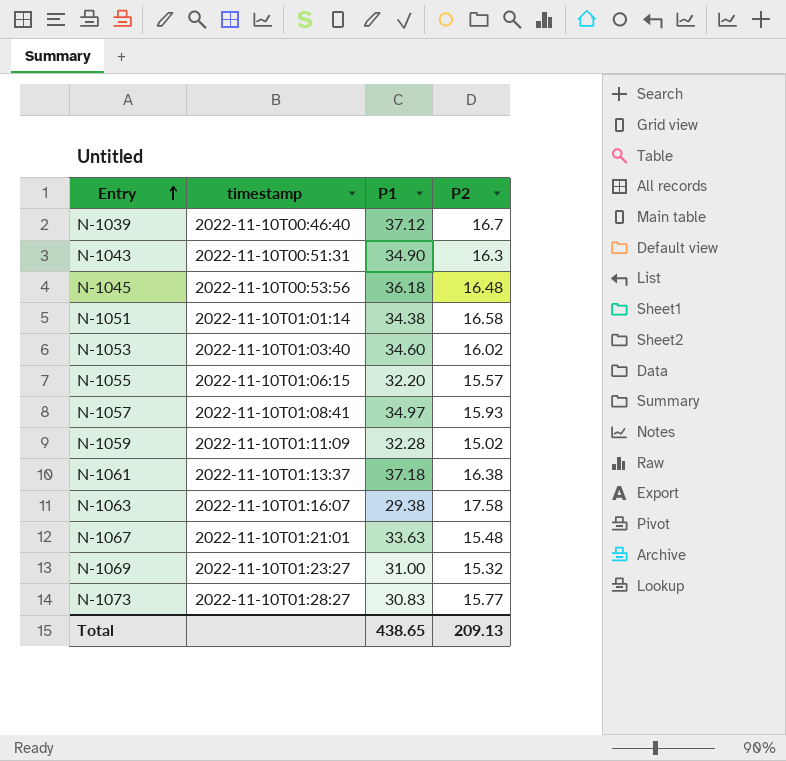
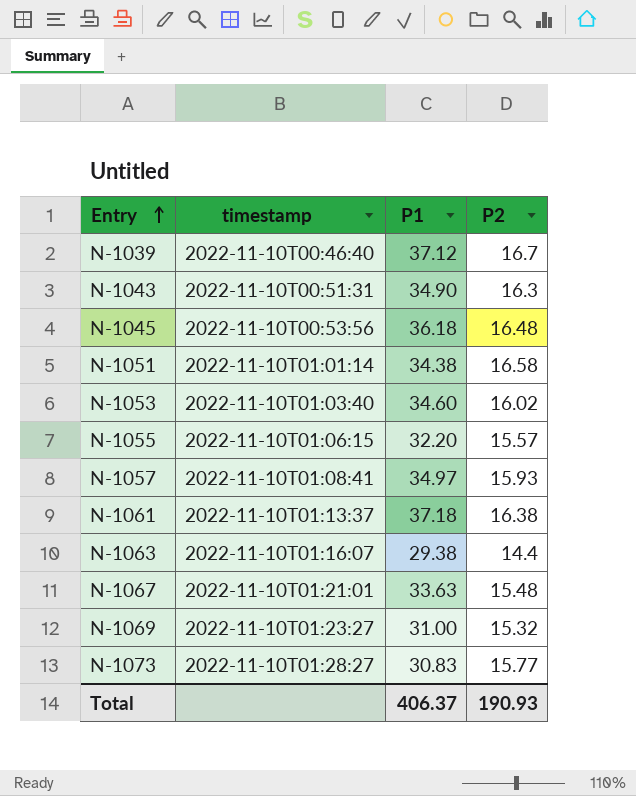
row N-1059: 2022-11-10T01:11:09 | 32.28 | 15.02 -> none
N-1063 | P2: 17.58 -> 14.4
Total | P1: 438.65 -> 406.37
Total | P2: 209.13 -> 190.93

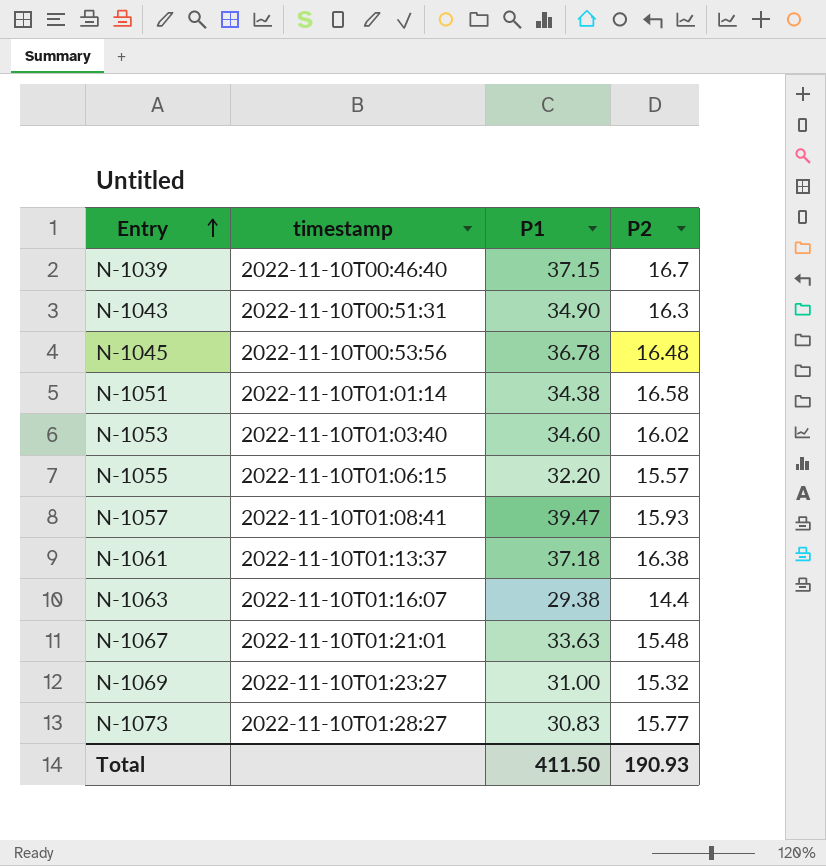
N-1039 | P1: 37.12 -> 37.15
N-1045 | P1: 36.18 -> 36.78
N-1057 | P1: 34.97 -> 39.47
Total | P1: 406.37 -> 411.50

